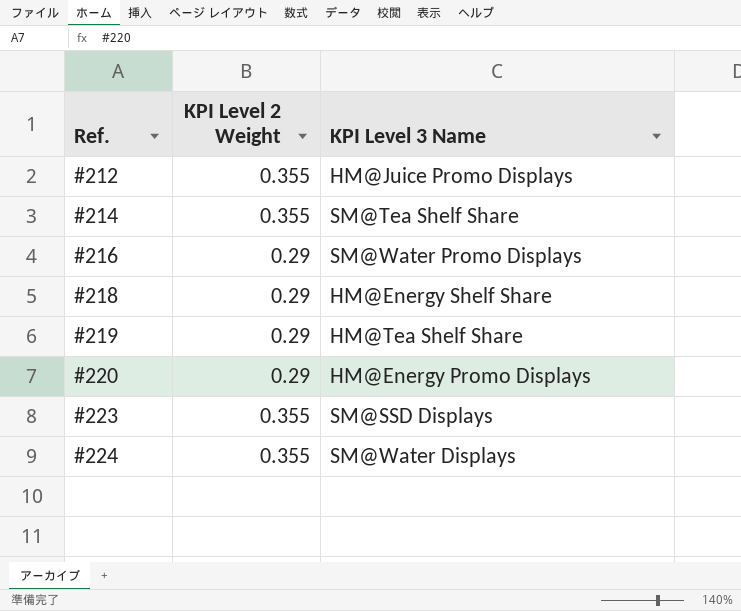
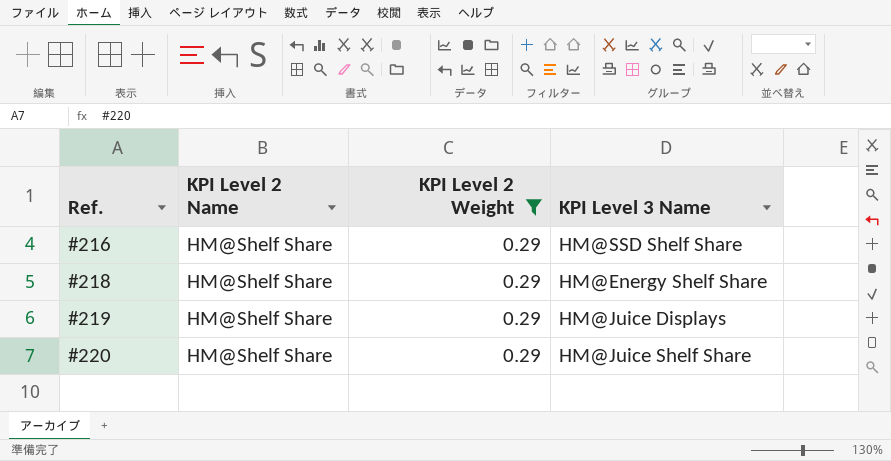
filter: none -> KPI Level 2 Weight = 0.29
column KPI Level 2 Name | position: none -> 2
#216 | KPI Level 3 Name: SM@Water Promo Displays -> HM@SSD Shelf Share
#219 | KPI Level 3 Name: HM@Tea Shelf Share -> HM@Juice Displays
#220 | KPI Level 3 Name: HM@Energy Promo Displays -> HM@Juice Shelf Share

